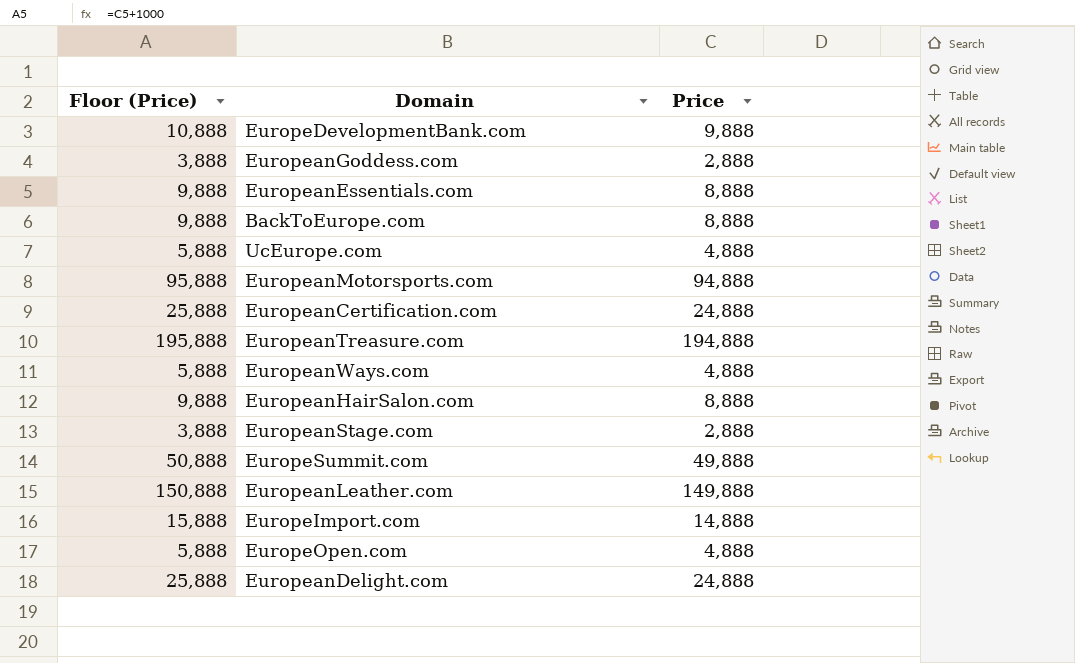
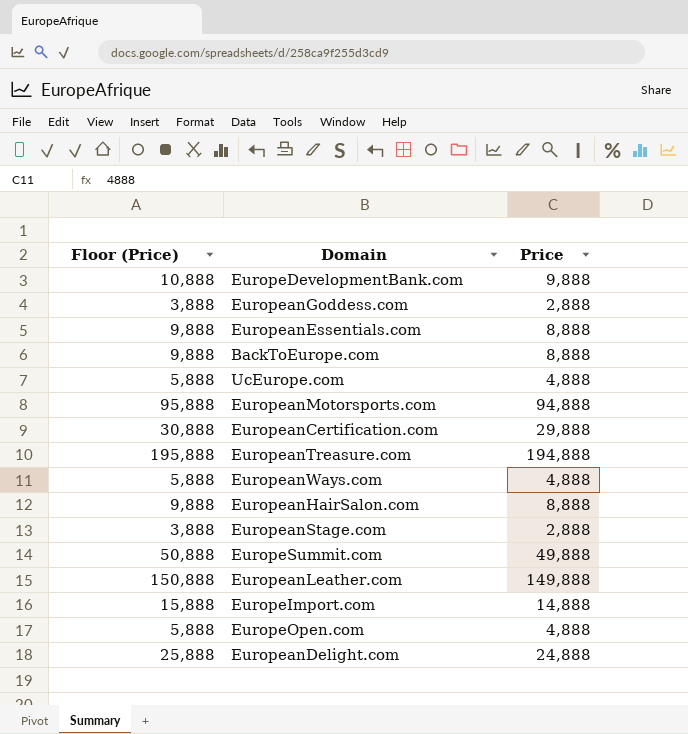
EuropeanCertification.com | Floor (Price): 25,888 -> 30,888
EuropeanCertification.com | Price: 24,888 -> 29,888

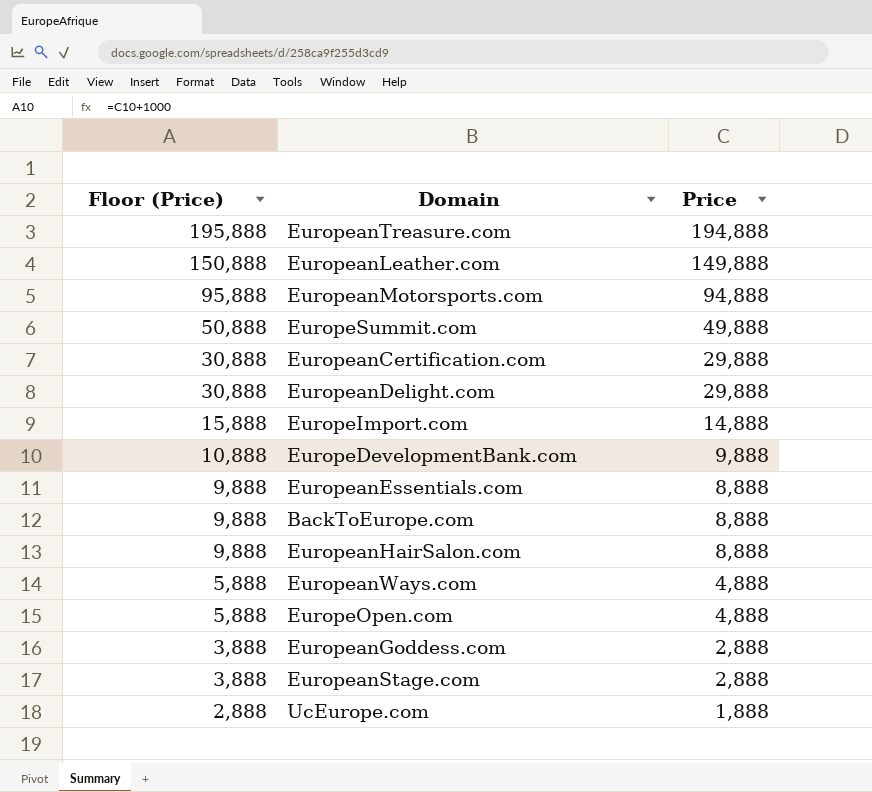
row order: none -> Floor (Price) descending
EuropeanDelight.com | Floor (Price): 25,888 -> 30,888
EuropeanDelight.com | Price: 24,888 -> 29,888
UcEurope.com | Floor (Price): 5,888 -> 2,888
UcEurope.com | Price: 4,888 -> 1,888

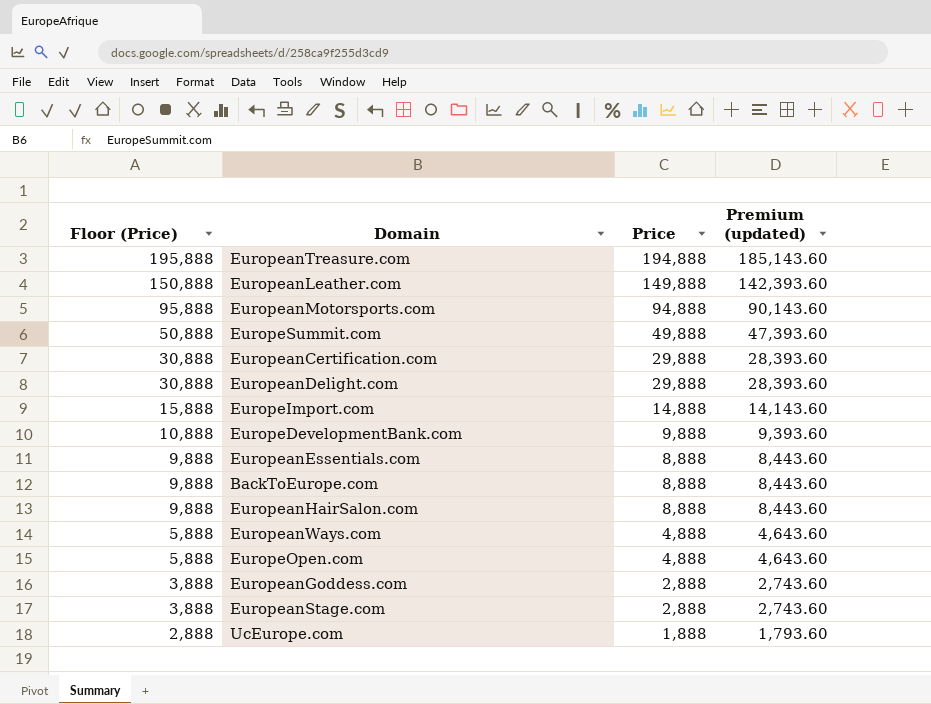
column Premium (updated) | formula: none -> [Price] * 0.95

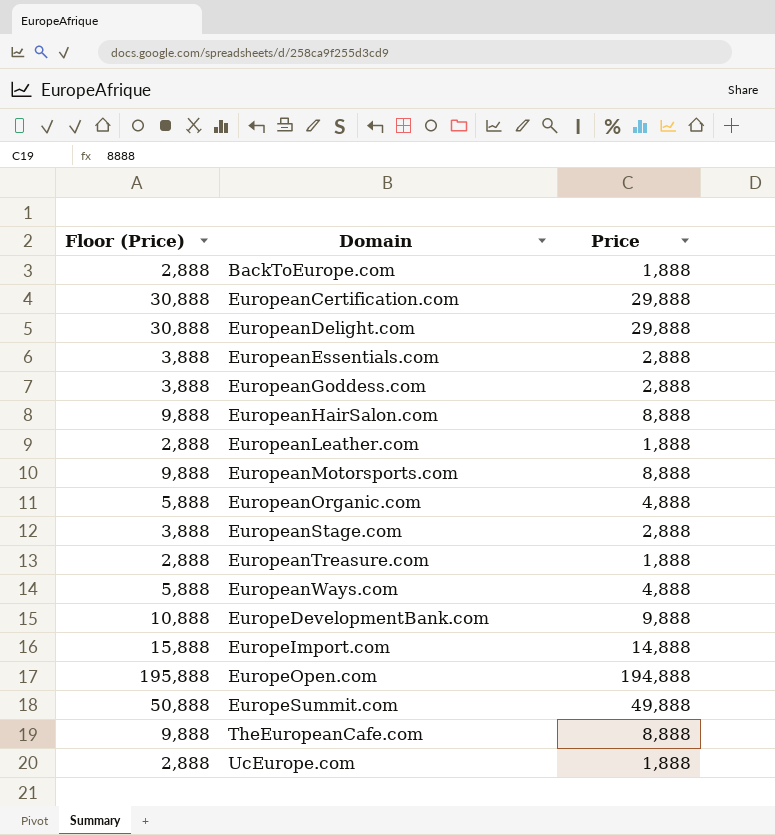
row order: Floor (Price) descending -> Domain ascending
column Premium (updated) | formula: [Price] * 0.95 -> none
BackToEurope.com | Floor (Price): 9,888 -> 2,888
BackToEurope.com | Price: 8,888 -> 1,888
EuropeanEssentials.com | Floor (Price): 9,888 -> 3,888
EuropeanEssentials.com | Price: 8,888 -> 2,888
EuropeanLeather.com | Floor (Price): 150,888 -> 2,888
EuropeanLeather.com | Price: 149,888 -> 1,888
EuropeanMotorsports.com | Floor (Price): 95,888 -> 9,888
EuropeanMotorsports.com | Price: 94,888 -> 8,888
row EuropeanOrganic.com: none -> 5,888 | 4,888
EuropeanTreasure.com | Floor (Price): 195,888 -> 2,888
EuropeanTreasure.com | Price: 194,888 -> 1,888
EuropeOpen.com | Floor (Price): 5,888 -> 195,888
EuropeOpen.com | Price: 4,888 -> 194,888
row TheEuropeanCafe.com: none -> 9,888 | 8,888

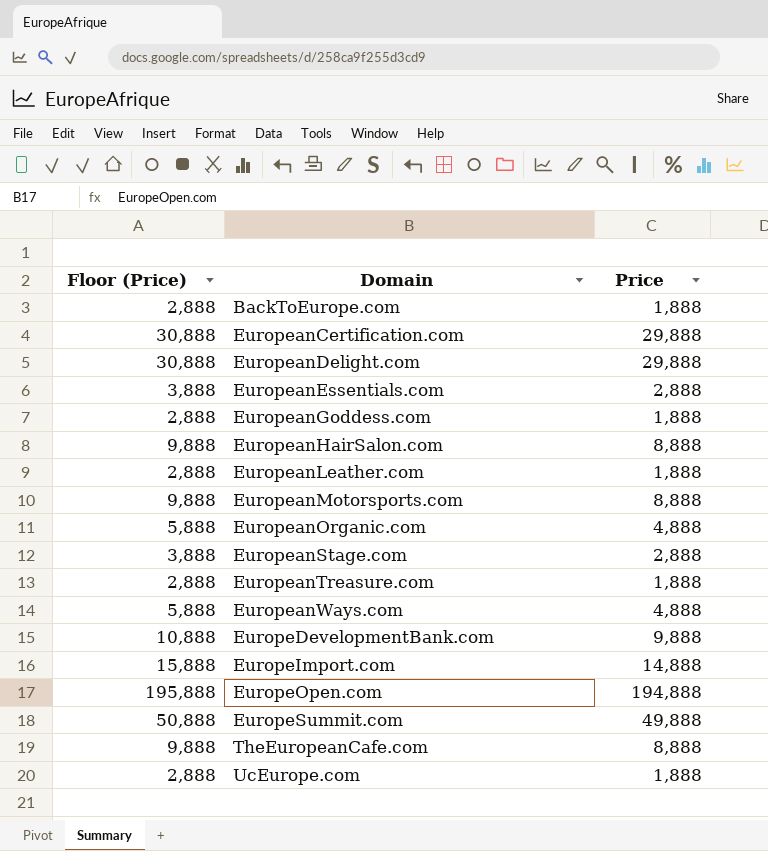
EuropeanGoddess.com | Floor (Price): 3,888 -> 2,888
EuropeanGoddess.com | Price: 2,888 -> 1,888

